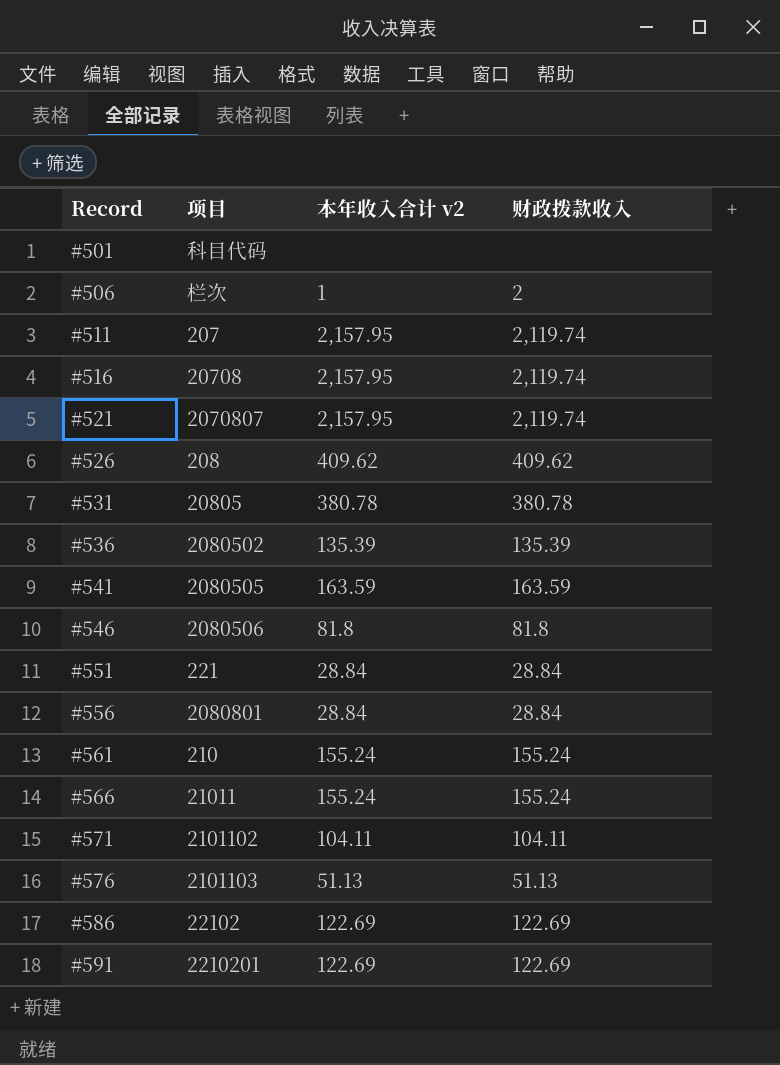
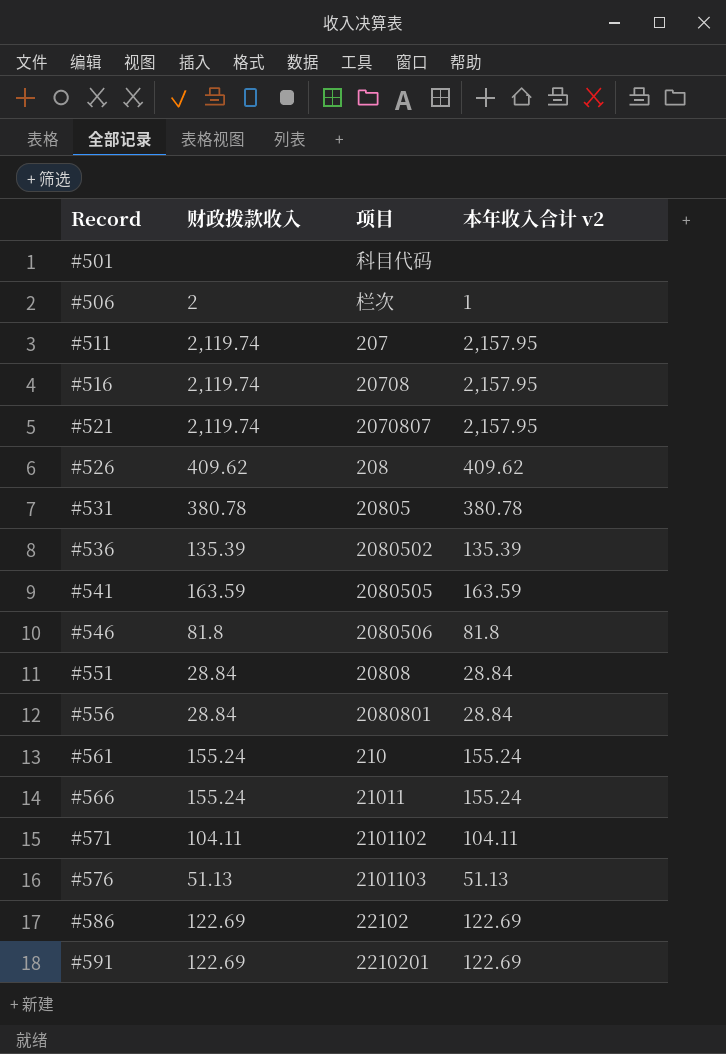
column 财政拨款收入 | position: 4 -> 2
#551 | 项目: 221 -> 20808

